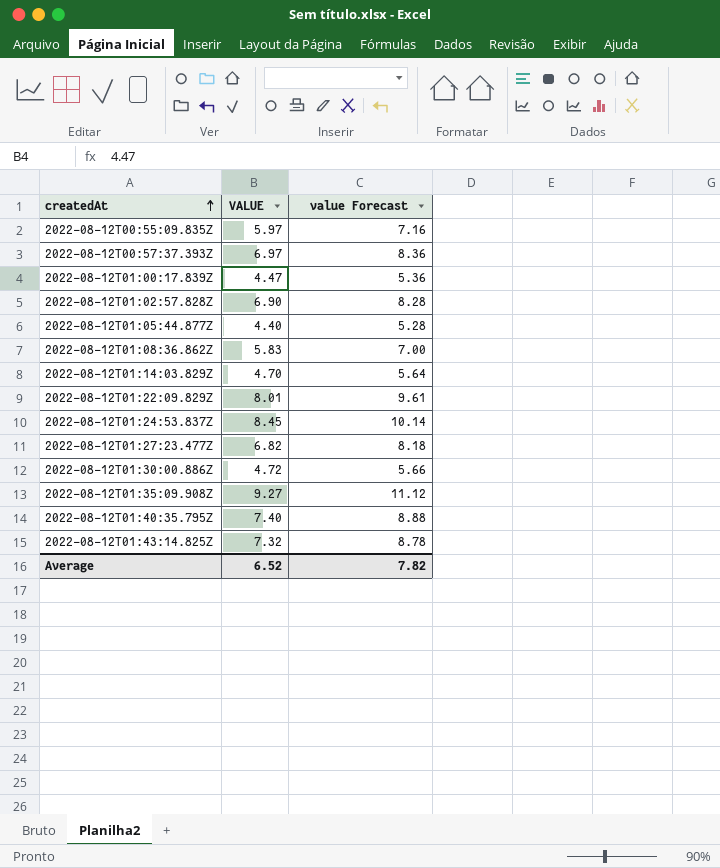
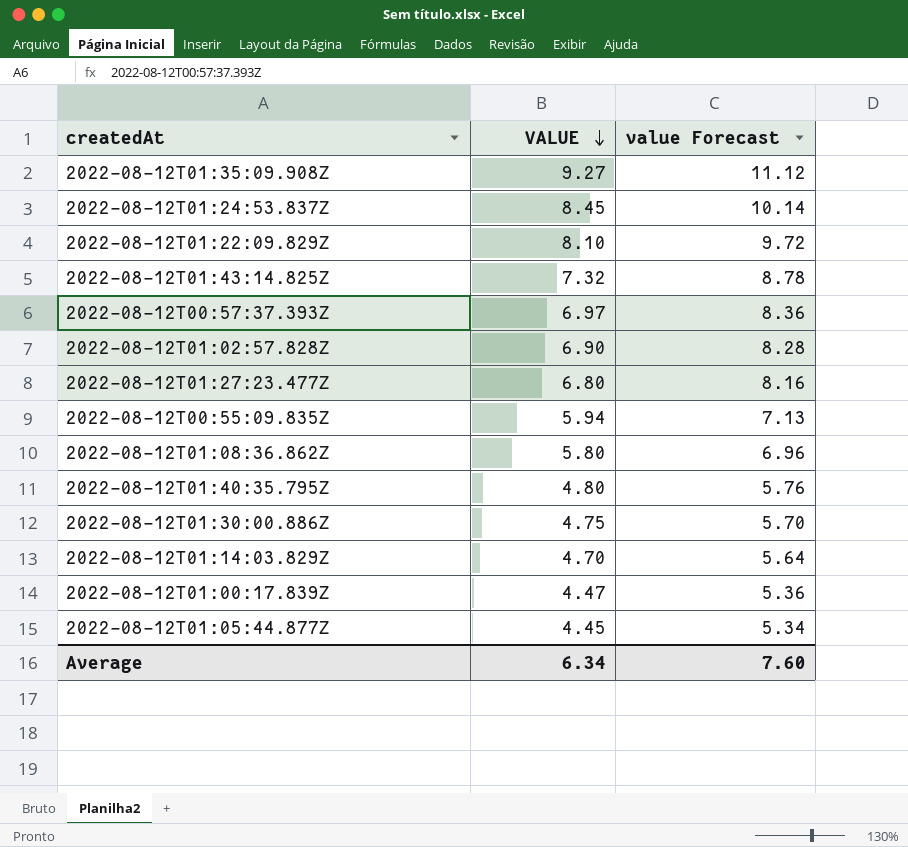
row order: createdAt ascending -> VALUE descending
2022-08-12T01:22:09.829Z | VALUE: 8.01 -> 8.10
2022-08-12T01:22:09.829Z | value Forecast: 9.61 -> 9.72
2022-08-12T01:27:23.477Z | VALUE: 6.82 -> 6.80
2022-08-12T01:27:23.477Z | value Forecast: 8.18 -> 8.16
2022-08-12T00:55:09.835Z | VALUE: 5.97 -> 5.94
2022-08-12T00:55:09.835Z | value Forecast: 7.16 -> 7.13
2022-08-12T01:08:36.862Z | VALUE: 5.83 -> 5.80
2022-08-12T01:08:36.862Z | value Forecast: 7.00 -> 6.96
2022-08-12T01:40:35.795Z | VALUE: 7.40 -> 4.80
2022-08-12T01:40:35.795Z | value Forecast: 8.88 -> 5.76
2022-08-12T01:30:00.886Z | VALUE: 4.72 -> 4.75
2022-08-12T01:30:00.886Z | value Forecast: 5.66 -> 5.70
2022-08-12T01:05:44.877Z | VALUE: 4.40 -> 4.45
2022-08-12T01:05:44.877Z | value Forecast: 5.28 -> 5.34
Average | VALUE: 6.52 -> 6.34
Average | value Forecast: 7.82 -> 7.60

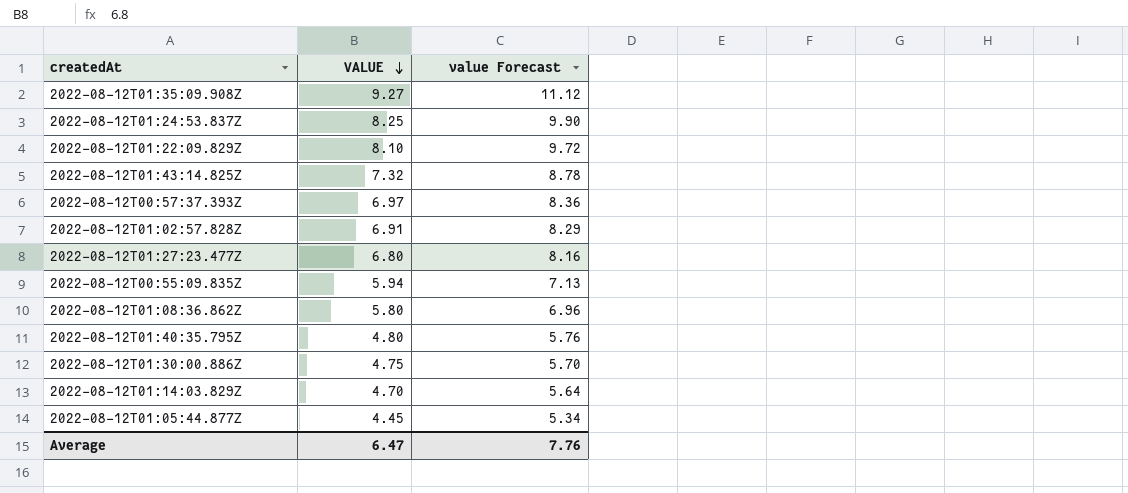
row 2022-08-12T01:00:17.839Z: 4.47 | 5.36 -> none
2022-08-12T01:24:53.837Z | VALUE: 8.45 -> 8.25
2022-08-12T01:24:53.837Z | value Forecast: 10.14 -> 9.90
2022-08-12T01:02:57.828Z | VALUE: 6.90 -> 6.91
2022-08-12T01:02:57.828Z | value Forecast: 8.28 -> 8.29
Average | VALUE: 6.34 -> 6.47
Average | value Forecast: 7.60 -> 7.76

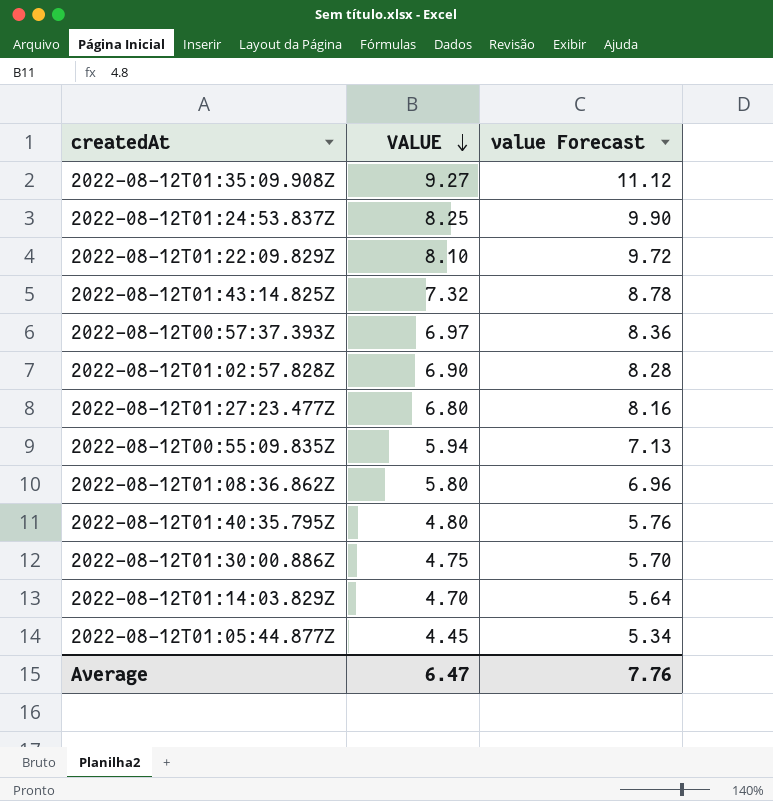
2022-08-12T01:02:57.828Z | VALUE: 6.91 -> 6.90
2022-08-12T01:02:57.828Z | value Forecast: 8.29 -> 8.28

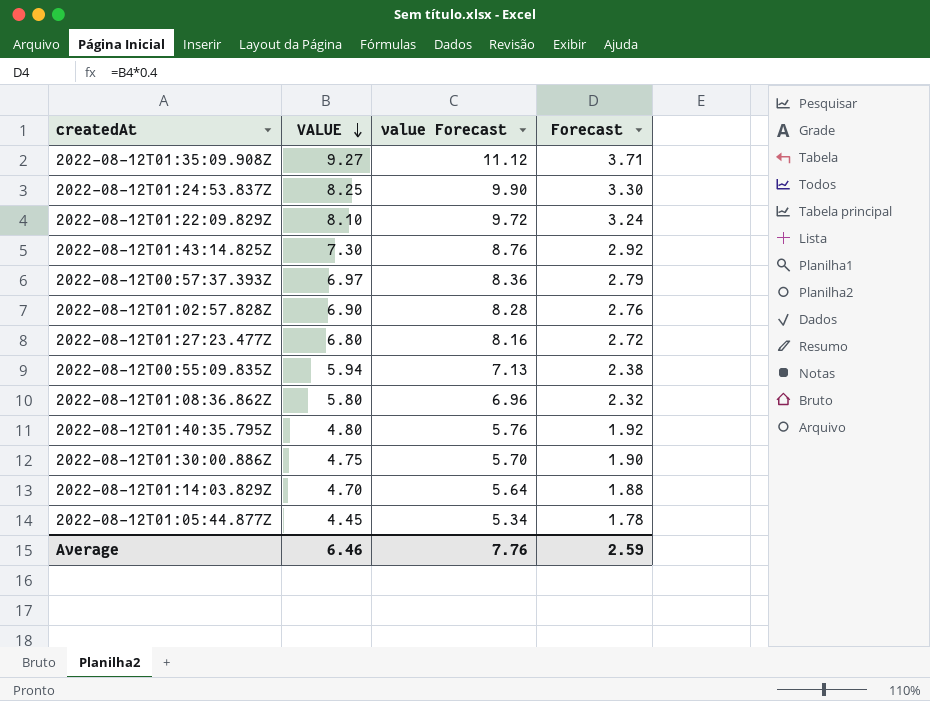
column Forecast | formula: none -> [VALUE] * 0.4
2022-08-12T01:43:14.825Z | VALUE: 7.32 -> 7.30
2022-08-12T01:43:14.825Z | value Forecast: 8.78 -> 8.76
Average | VALUE: 6.47 -> 6.46

